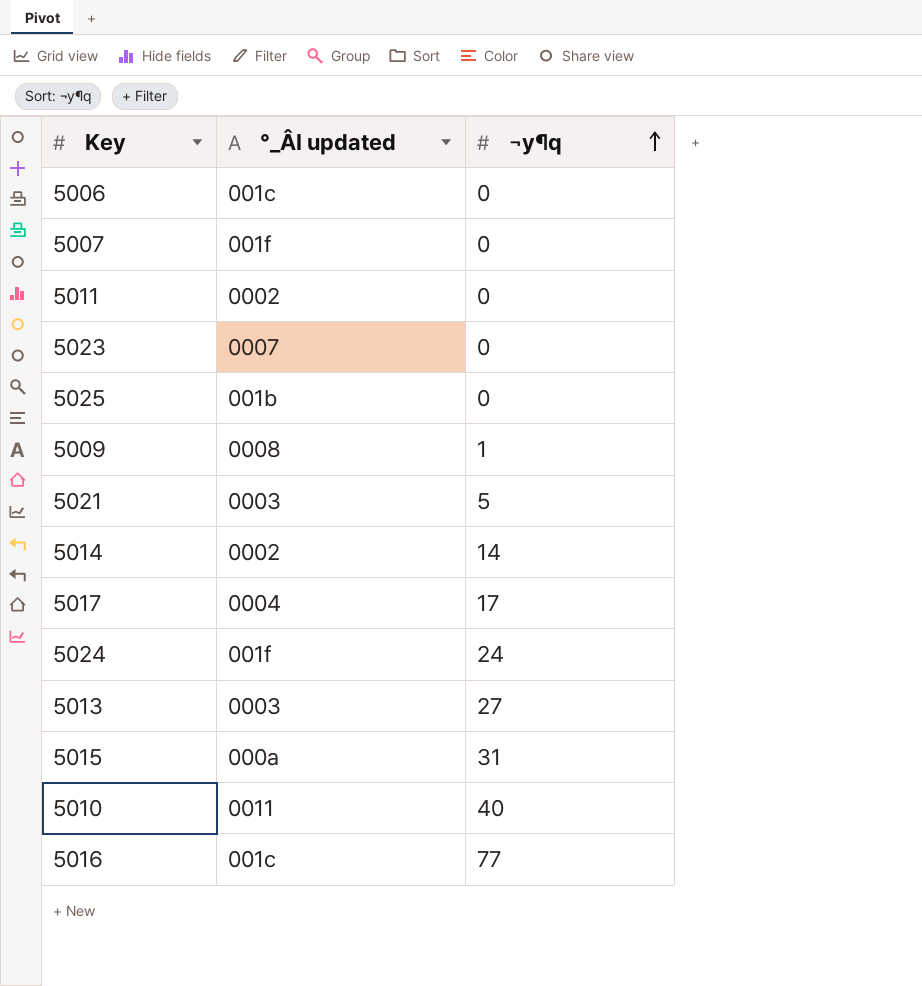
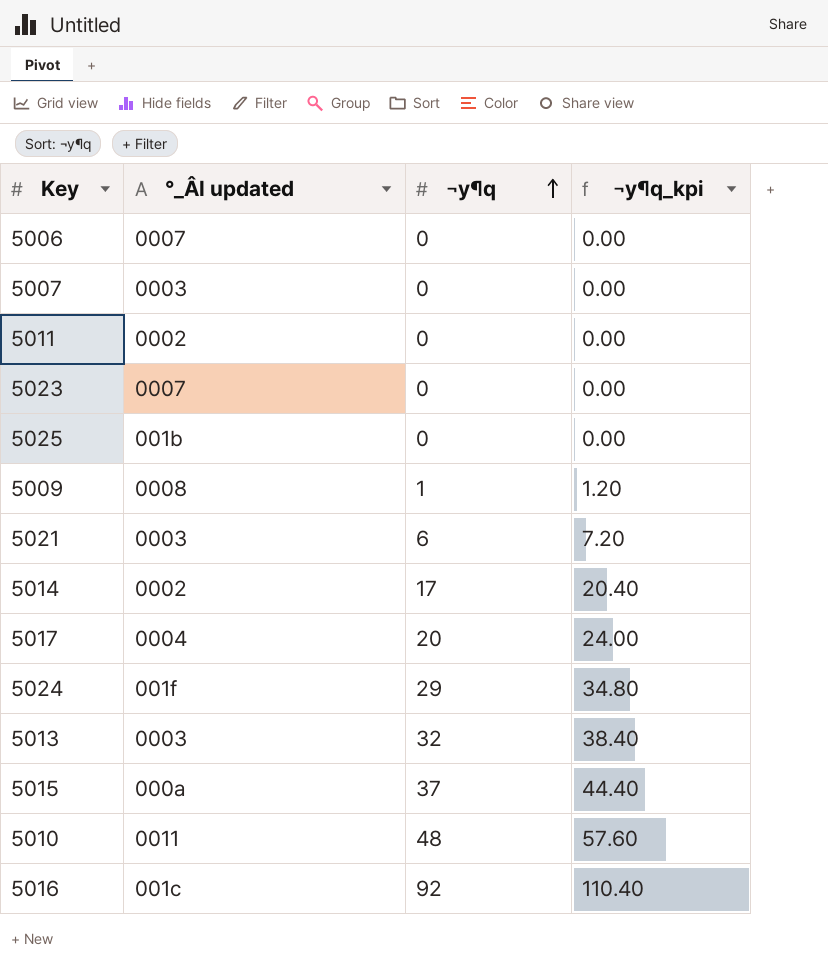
column ¬y¶q_kpi | formula: none -> [¬y¶q] * 1.2
5006 | °_ÂI updated: 001c -> 0007
5007 | °_ÂI updated: 001f -> 0003
5021 | ¬y¶q: 5 -> 6
5014 | ¬y¶q: 14 -> 17
5017 | ¬y¶q: 17 -> 20
5024 | ¬y¶q: 24 -> 29
5013 | ¬y¶q: 27 -> 32
5015 | ¬y¶q: 31 -> 37
5010 | ¬y¶q: 40 -> 48
5016 | ¬y¶q: 77 -> 92

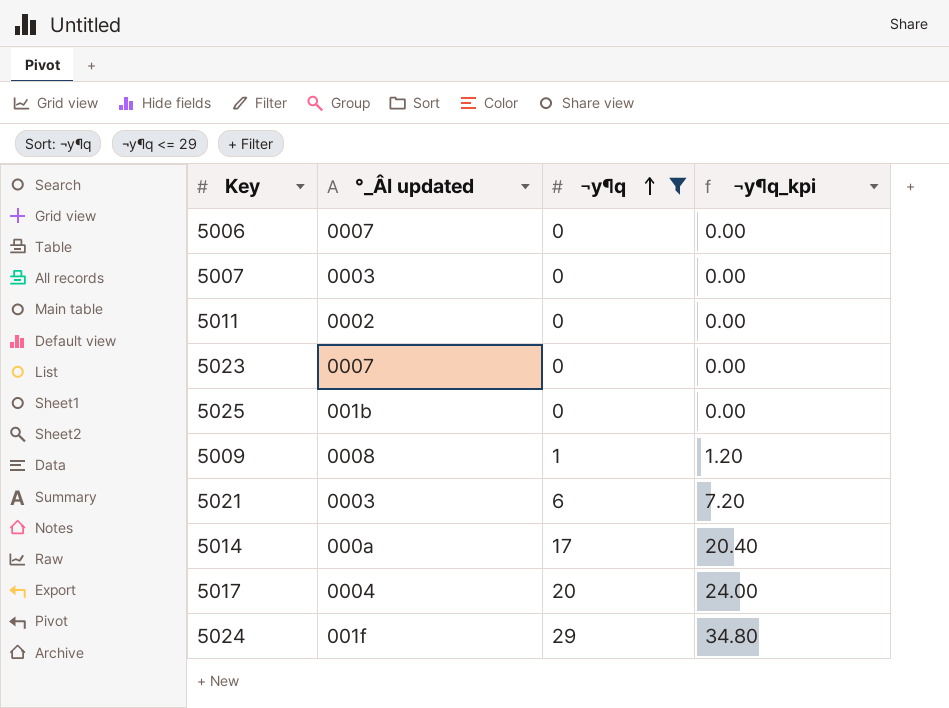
filter: none -> ¬y¶q <= 29
5014 | °_ÂI updated: 0002 -> 000a

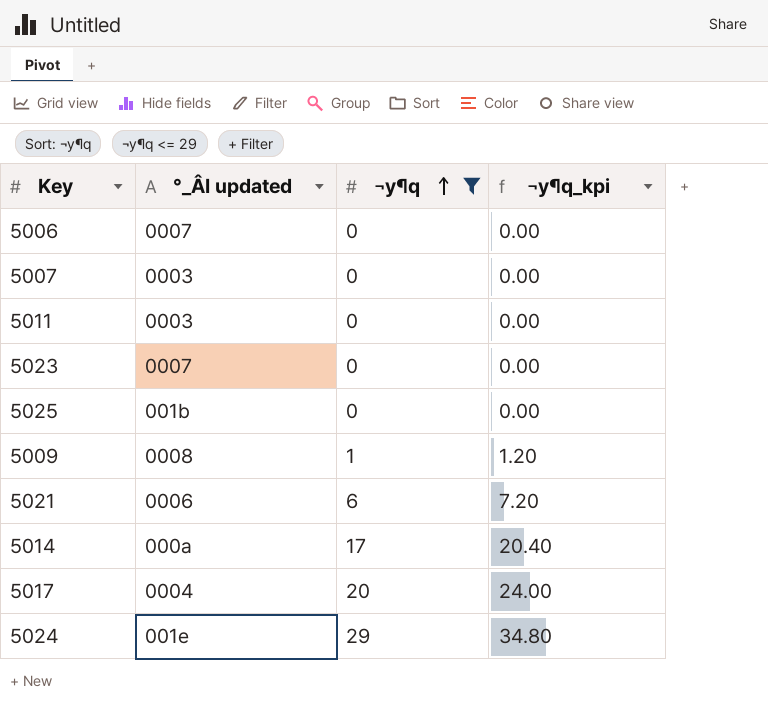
5011 | °_ÂI updated: 0002 -> 0003
5021 | °_ÂI updated: 0003 -> 0006
5024 | °_ÂI updated: 001f -> 001e

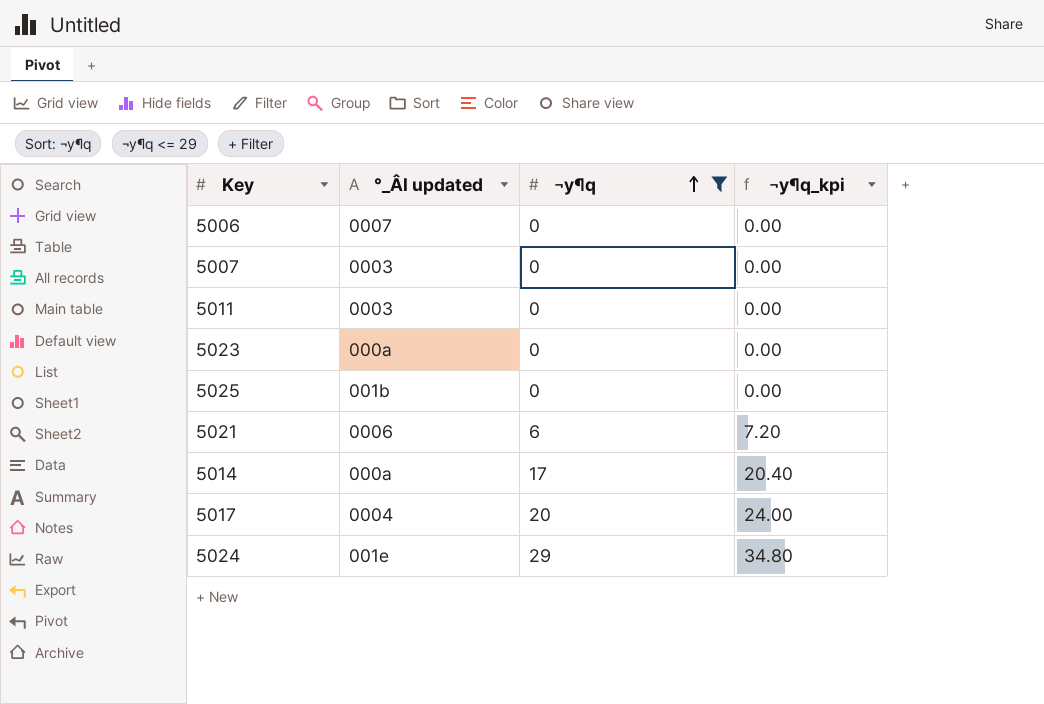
row 5009: 0008 | 1 | 1.20 -> none
5023 | °_ÂI updated: 0007 -> 000a

